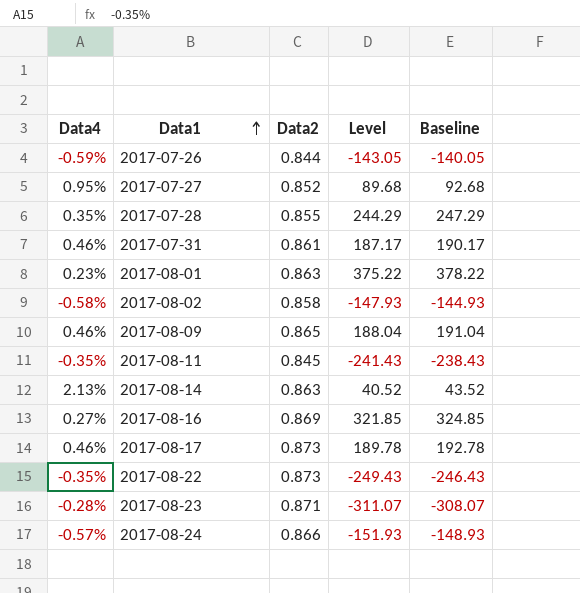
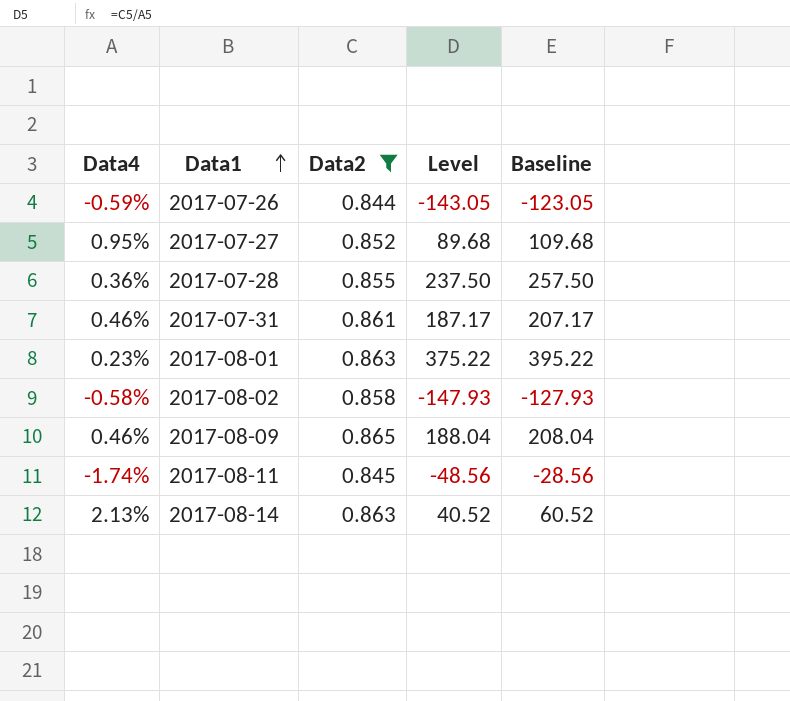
filter: none -> Data2 <= 0.865
column Baseline | formula: [Level] + 3 -> [Level] + 20
2017-07-28 | Data4: 0.35% -> 0.36%
2017-07-28 | Level: 244.29 -> 237.50
2017-08-11 | Data4: -0.35% -> -1.74%
2017-08-11 | Level: -241.43 -> -48.56

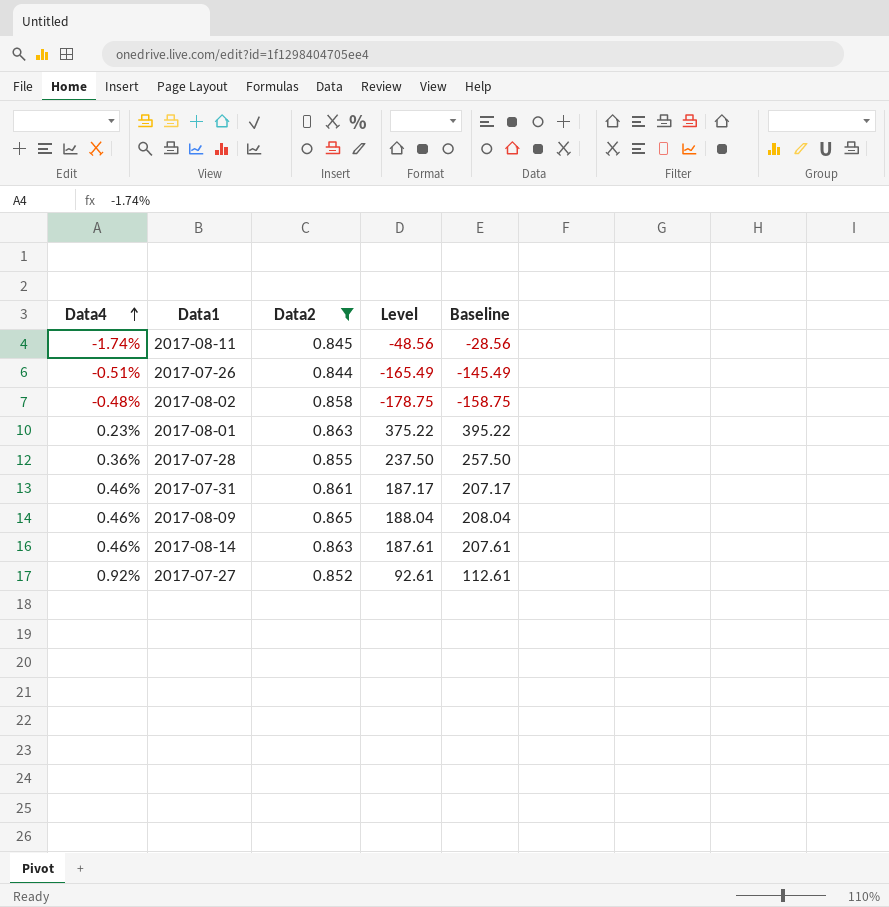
row order: Data1 ascending -> Data4 ascending
2017-07-26 | Data4: -0.59% -> -0.51%
2017-07-26 | Level: -143.05 -> -165.49
2017-07-26 | Baseline: -123.05 -> -145.49
2017-08-02 | Data4: -0.58% -> -0.48%
2017-08-02 | Level: -147.93 -> -178.75
2017-08-02 | Baseline: -127.93 -> -158.75
2017-08-14 | Data4: 2.13% -> 0.46%
2017-08-14 | Level: 40.52 -> 187.61
2017-08-14 | Baseline: 60.52 -> 207.61
2017-07-27 | Data4: 0.95% -> 0.92%
2017-07-27 | Level: 89.68 -> 92.61
2017-07-27 | Baseline: 109.68 -> 112.61

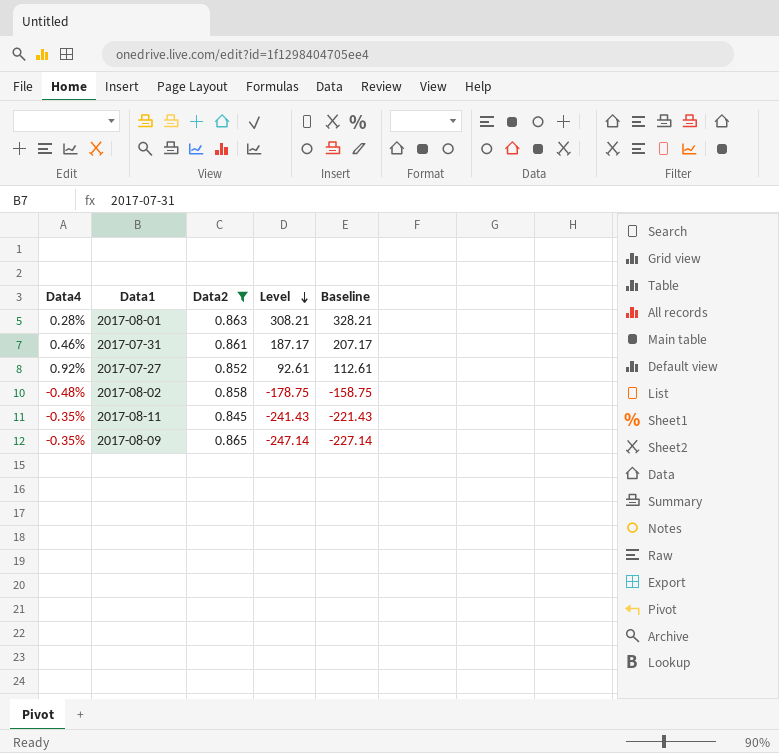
row order: Data4 ascending -> Level descending
row 2017-07-26: -0.51% | 0.844 | -165.49 | -145.49 -> none
row 2017-07-28: 0.36% | 0.855 | 237.50 | 257.50 -> none
row 2017-08-14: 0.46% | 0.863 | 187.61 | 207.61 -> none
2017-08-01 | Data4: 0.23% -> 0.28%
2017-08-01 | Level: 375.22 -> 308.21
2017-08-01 | Baseline: 395.22 -> 328.21
2017-08-11 | Data4: -1.74% -> -0.35%
2017-08-11 | Level: -48.56 -> -241.43
2017-08-11 | Baseline: -28.56 -> -221.43
2017-08-09 | Data4: 0.46% -> -0.35%
2017-08-09 | Level: 188.04 -> -247.14
2017-08-09 | Baseline: 208.04 -> -227.14

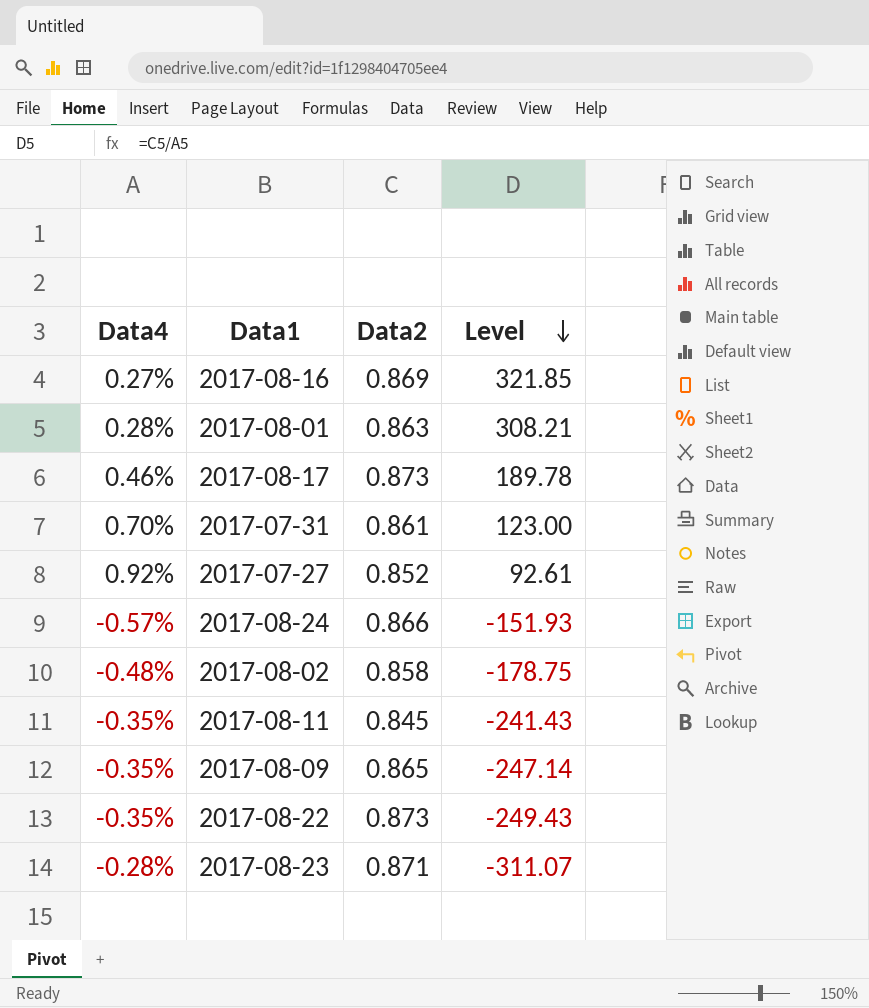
filter: Data2 <= 0.865 -> none
column Baseline | formula: [Level] + 20 -> none
2017-07-31 | Data4: 0.46% -> 0.70%
2017-07-31 | Level: 187.17 -> 123.00

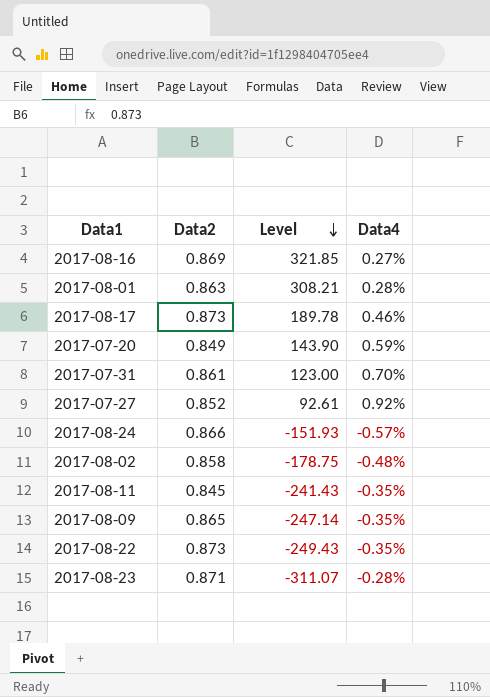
column Data4 | position: 1 -> 4
row 2017-07-20: none -> 0.849 | 143.90 | 0.59%

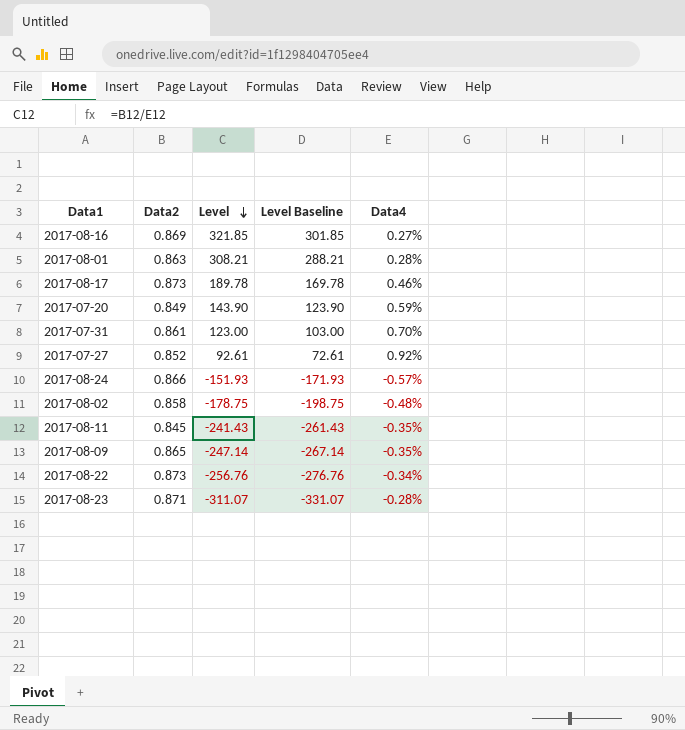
column Level Baseline | formula: none -> [Level] - 20
2017-08-22 | Level: -249.43 -> -256.76
2017-08-22 | Data4: -0.35% -> -0.34%

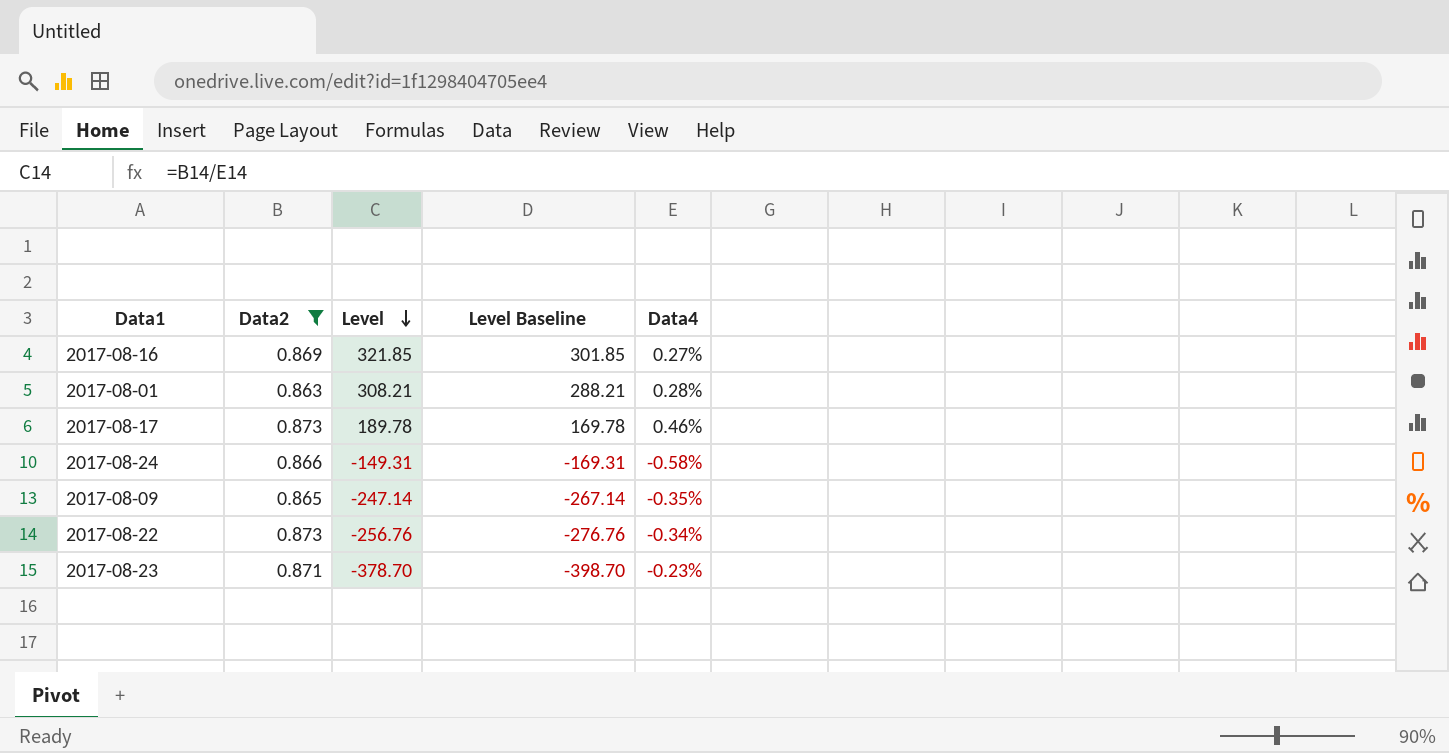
filter: none -> Data2 >= 0.863
2017-08-24 | Level: -151.93 -> -149.31
2017-08-24 | Level Baseline: -171.93 -> -169.31
2017-08-24 | Data4: -0.57% -> -0.58%
2017-08-23 | Level: -311.07 -> -378.70
2017-08-23 | Level Baseline: -331.07 -> -398.70
2017-08-23 | Data4: -0.28% -> -0.23%

